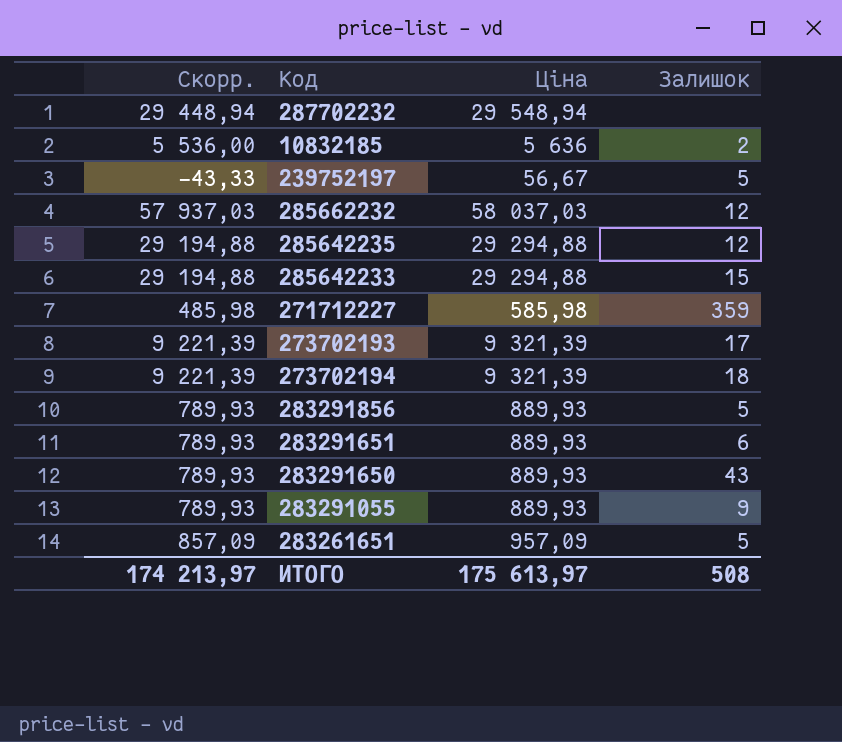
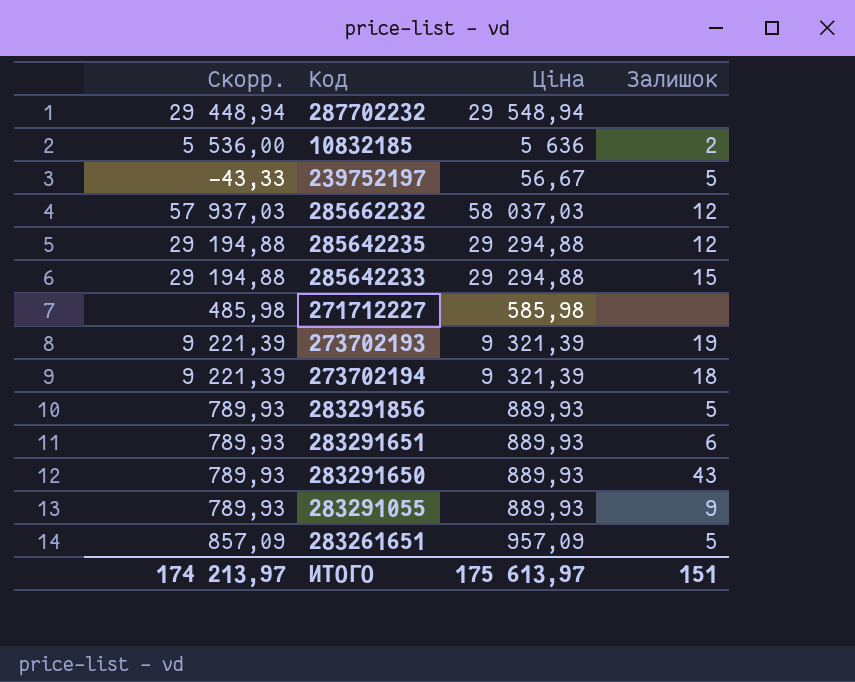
271712227 | Залишок: 359 -> none
273702193 | Залишок: 17 -> 19
ИТОГО | Залишок: 508 -> 151

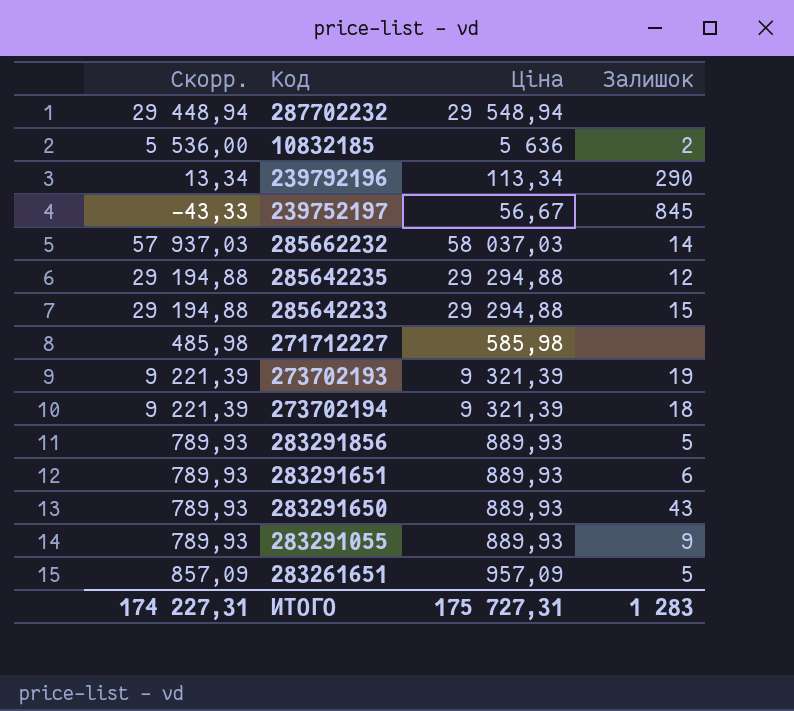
row 239792196: none -> 13,34 | 113,34 | 290
239752197 | Залишок: 5 -> 845
285662232 | Залишок: 12 -> 14
ИТОГО | Скорр.: 174 213,97 -> 174 227,31
ИТОГО | Ціна: 175 613,97 -> 175 727,31
ИТОГО | Залишок: 151 -> 1 283

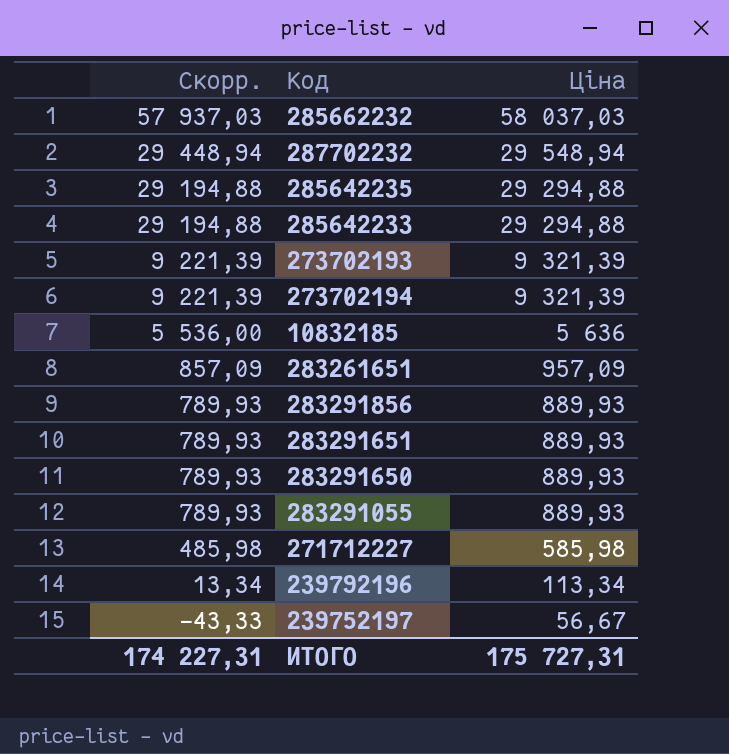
row order: none -> Скорр. descending
column Залишок | position: 4 -> none

